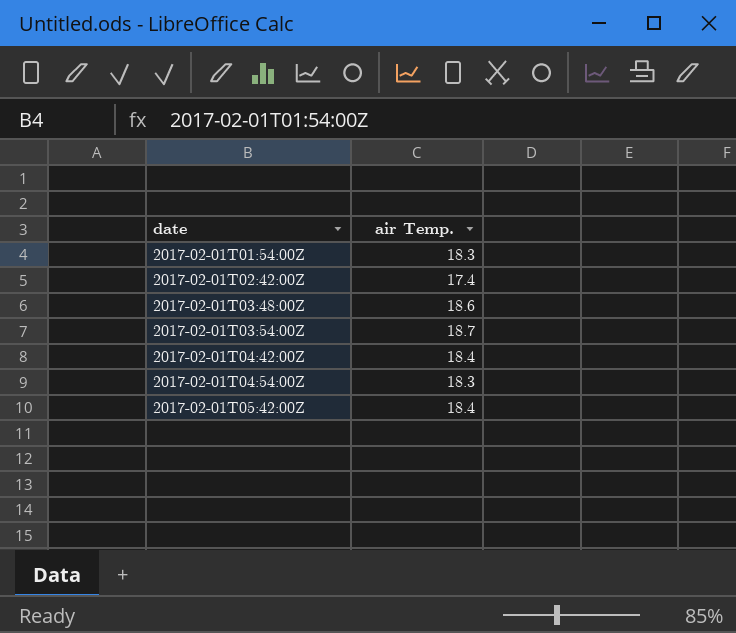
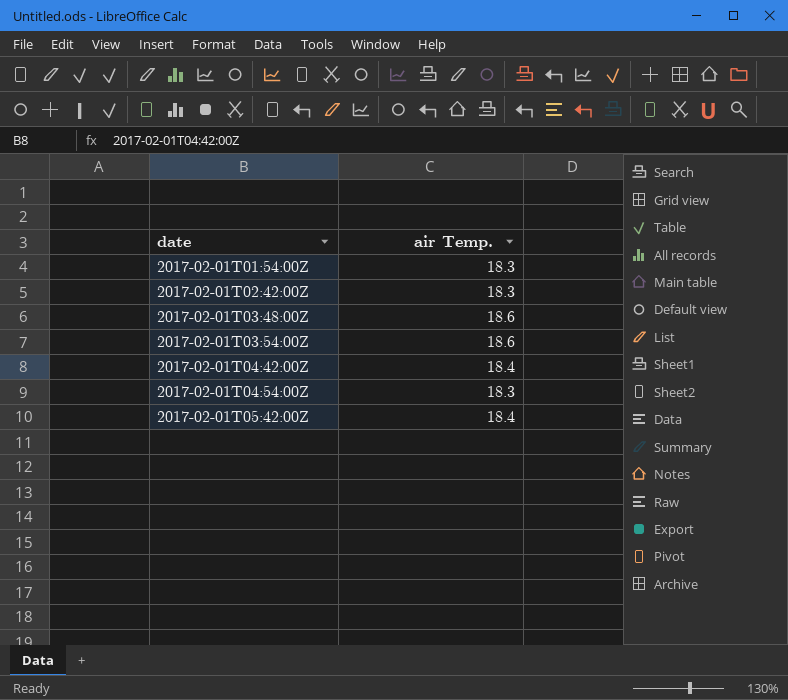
2017-02-01T02:42:00Z | air Temp.: 17.4 -> 18.3
2017-02-01T03:54:00Z | air Temp.: 18.7 -> 18.6

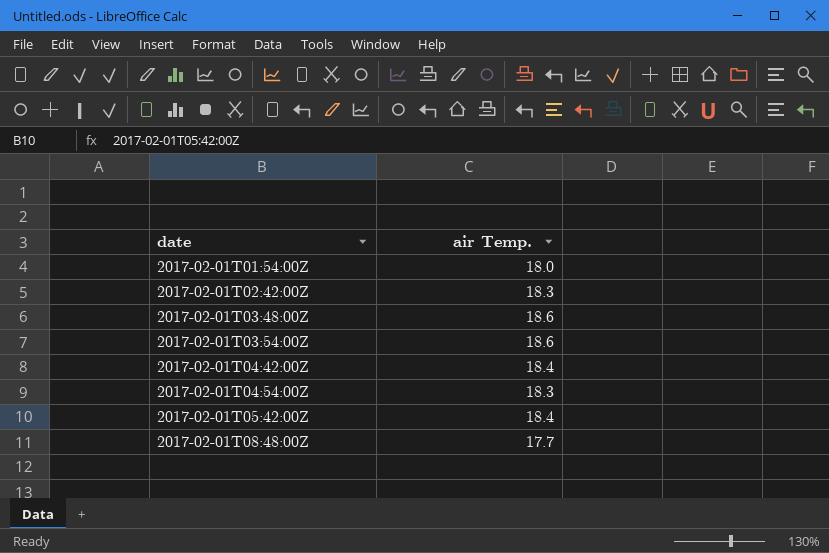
2017-02-01T01:54:00Z | air Temp.: 18.3 -> 18.0
row 2017-02-01T08:48:00Z: none -> 17.7

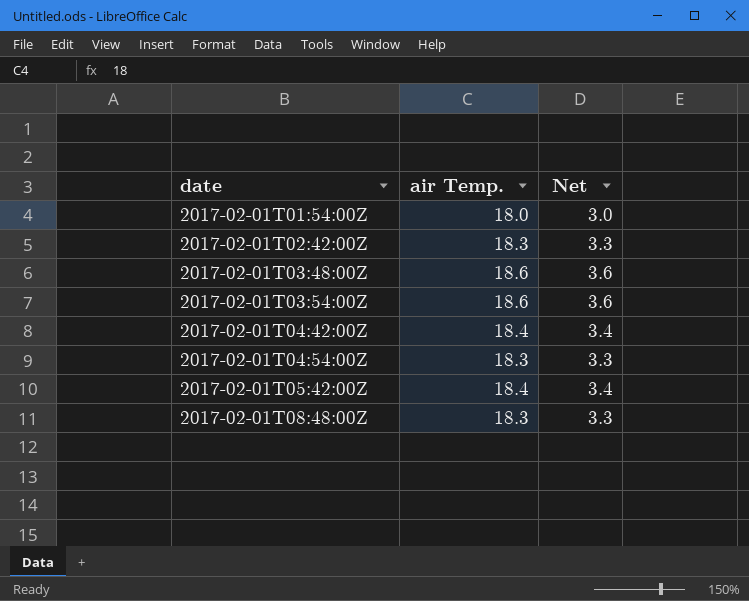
column Net | formula: none -> [air Temp.] - 15
2017-02-01T08:48:00Z | air Temp.: 17.7 -> 18.3

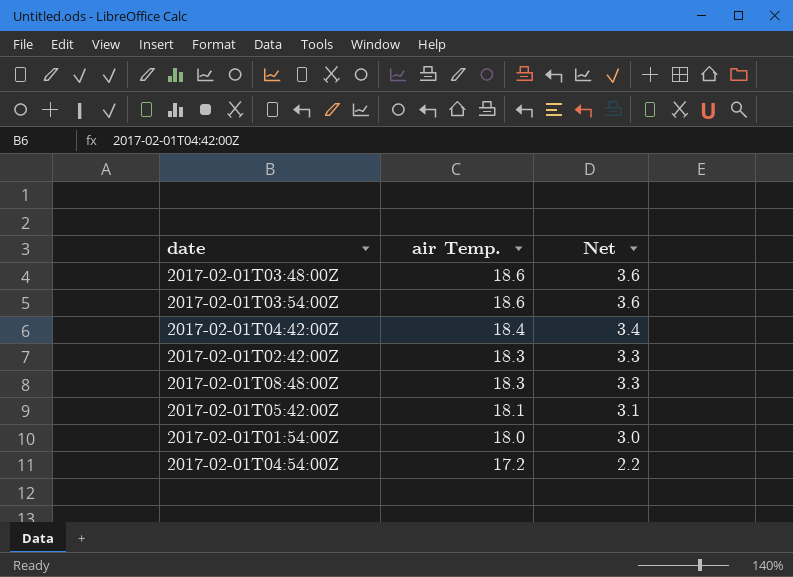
row order: date ascending -> air Temp. descending
2017-02-01T05:42:00Z | air Temp.: 18.4 -> 18.1
2017-02-01T05:42:00Z | Net: 3.4 -> 3.1
2017-02-01T04:54:00Z | air Temp.: 18.3 -> 17.2
2017-02-01T04:54:00Z | Net: 3.3 -> 2.2

